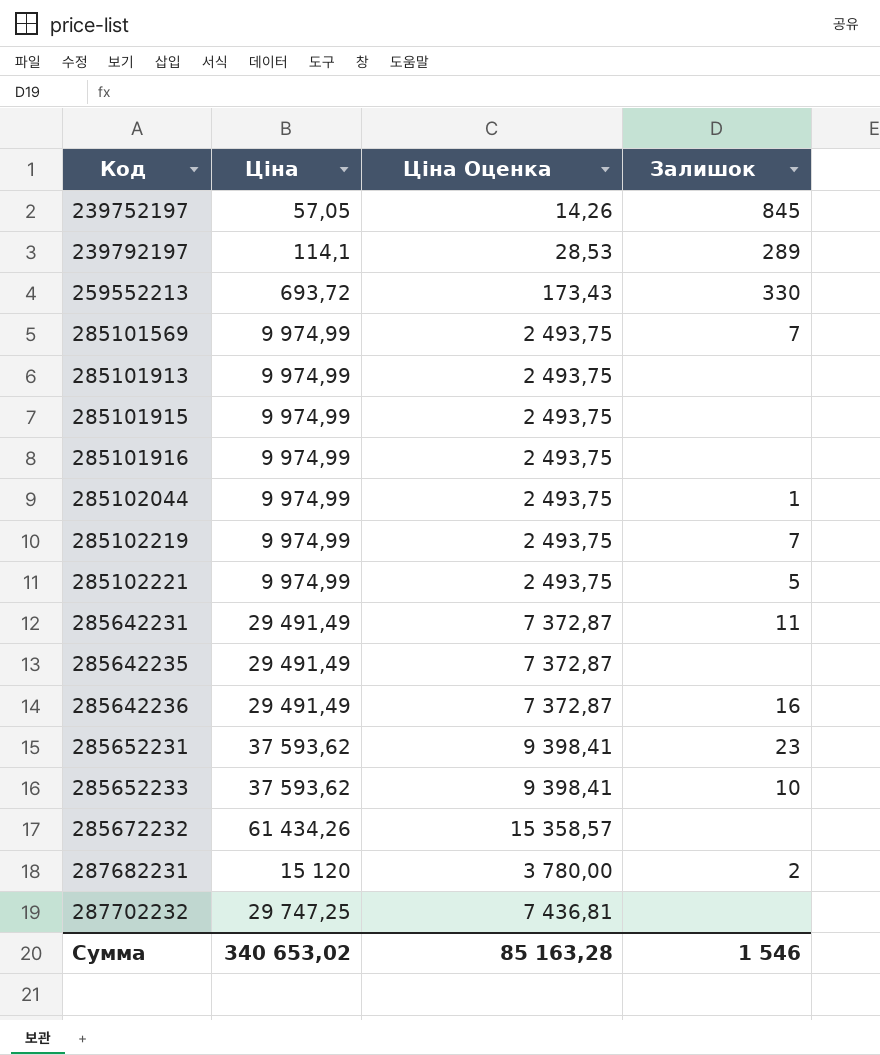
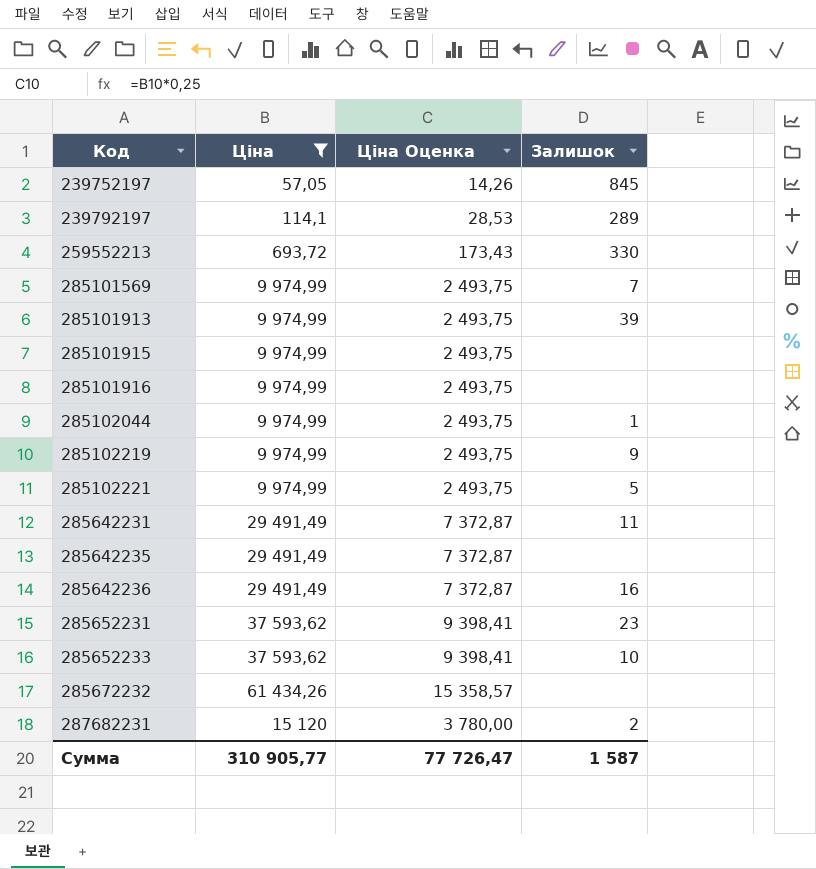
filter: none -> Ціна != 29 747,25
285101913 | Залишок: none -> 39
285102219 | Залишок: 7 -> 9
Сумма | Ціна: 340 653,02 -> 310 905,77
Сумма | Ціна Оценка: 85 163,28 -> 77 726,47
Сумма | Залишок: 1 546 -> 1 587

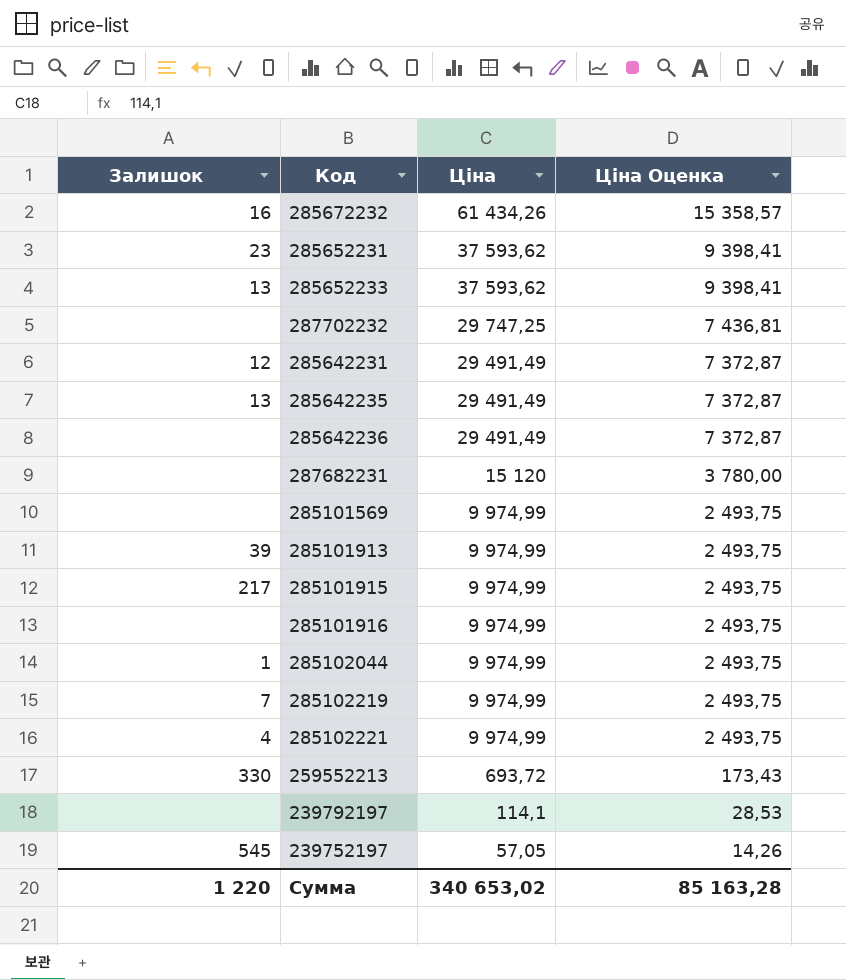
filter: Ціна != 29 747,25 -> none
row order: Код ascending -> Ціна descending
column Залишок | position: 4 -> 1
285672232 | Залишок: none -> 16
285652233 | Залишок: 10 -> 13
285642231 | Залишок: 11 -> 12
285642235 | Залишок: none -> 13
285642236 | Залишок: 16 -> none
287682231 | Залишок: 2 -> none
285101569 | Залишок: 7 -> none
285101915 | Залишок: none -> 217
285102219 | Залишок: 9 -> 7
285102221 | Залишок: 5 -> 4
239792197 | Залишок: 289 -> none
239752197 | Залишок: 845 -> 545
Сумма | Залишок: 1 587 -> 1 220
Сумма | Ціна: 310 905,77 -> 340 653,02
Сумма | Ціна Оценка: 77 726,47 -> 85 163,28

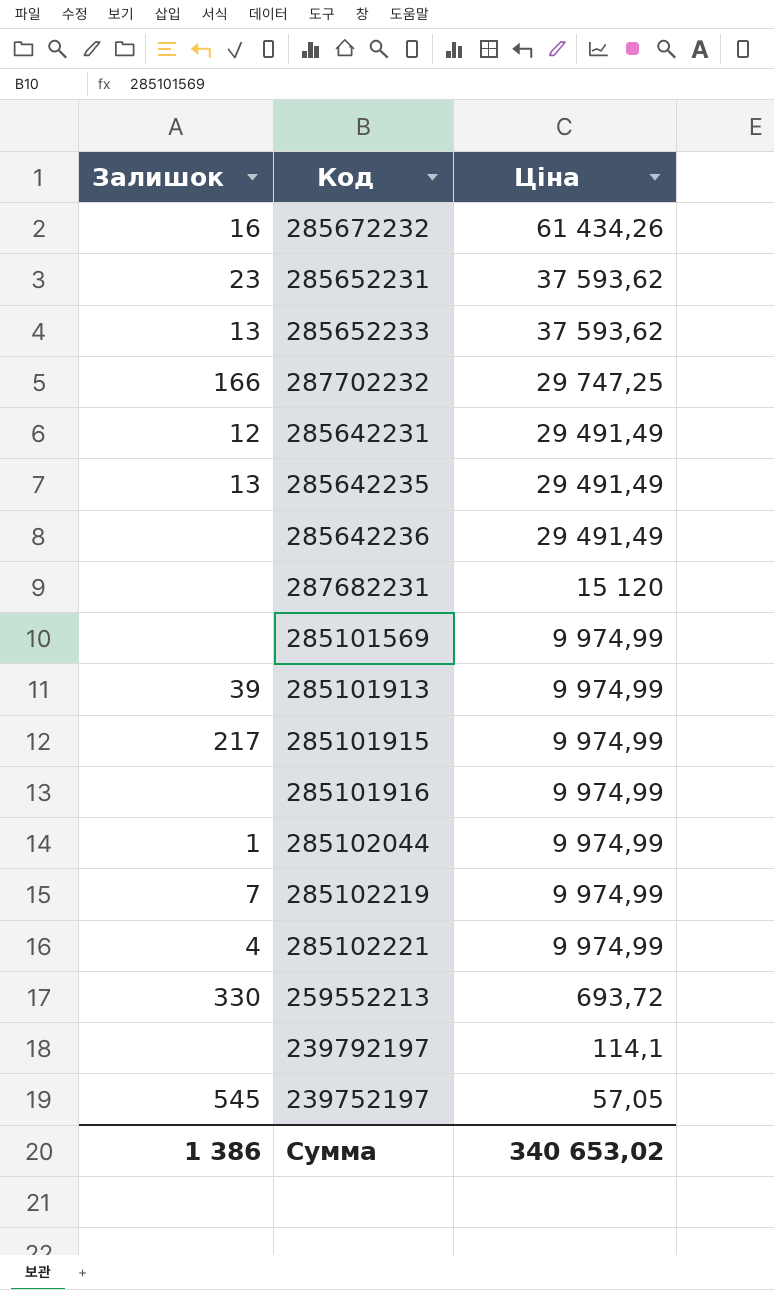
column Ціна Оценка | formula: [Ціна] * 0,25 -> none
287702232 | Залишок: none -> 166
Сумма | Залишок: 1 220 -> 1 386

